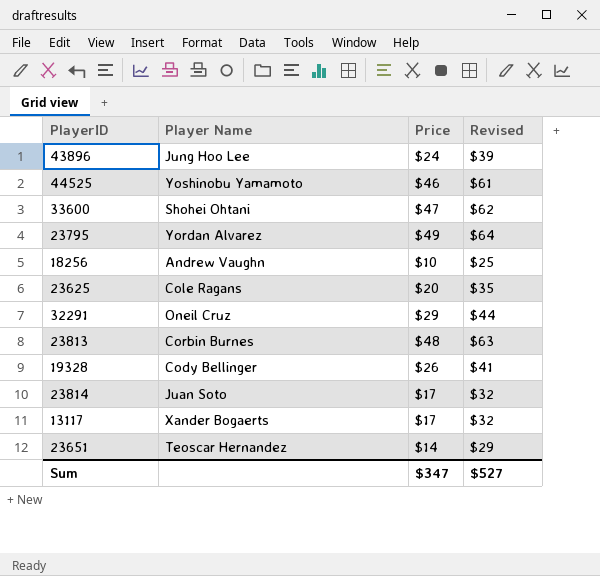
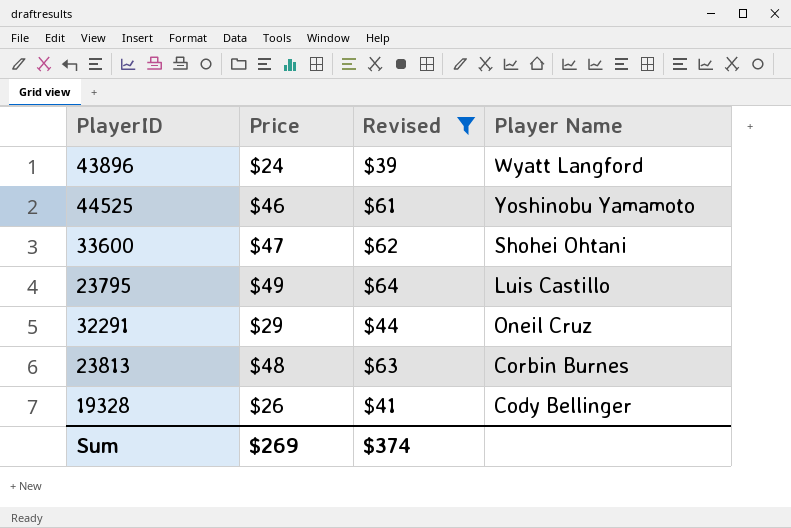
filter: none -> Revised >= $39
column Player Name | position: 2 -> 4
43896 | Player Name: Jung Hoo Lee -> Wyatt Langford
23795 | Player Name: Yordan Alvarez -> Luis Castillo
Sum | Price: $347 -> $269
Sum | Revised: $527 -> $374

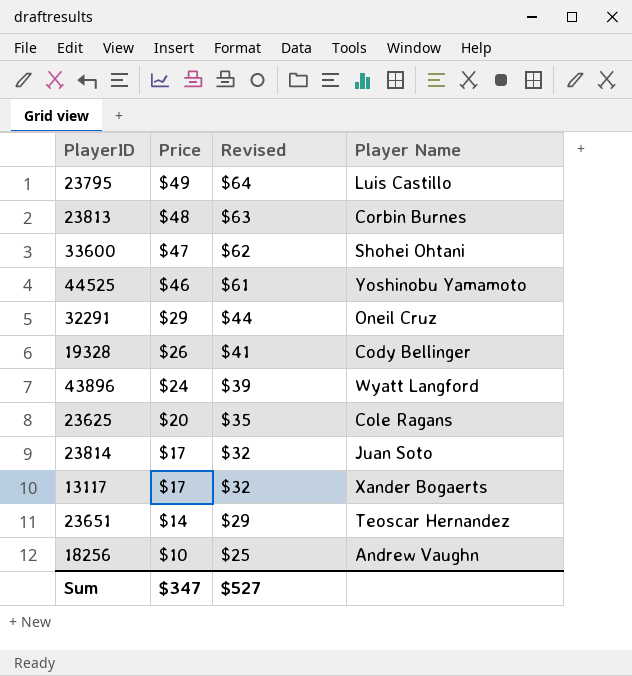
filter: Revised >= $39 -> none
row order: none -> Price descending
Sum | Price: $269 -> $347
Sum | Revised: $374 -> $527

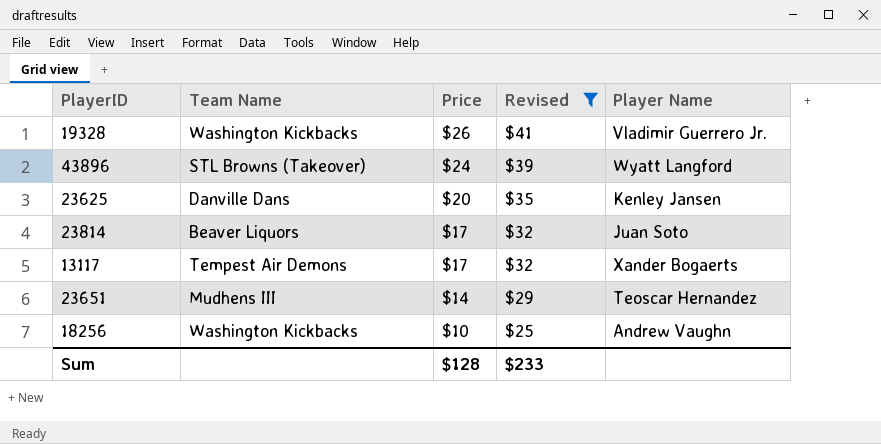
filter: none -> Revised <= $41
column Team Name | position: none -> 2
19328 | Player Name: Cody Bellinger -> Vladimir Guerrero Jr.
23625 | Player Name: Cole Ragans -> Kenley Jansen
Sum | Price: $347 -> $128
Sum | Revised: $527 -> $233

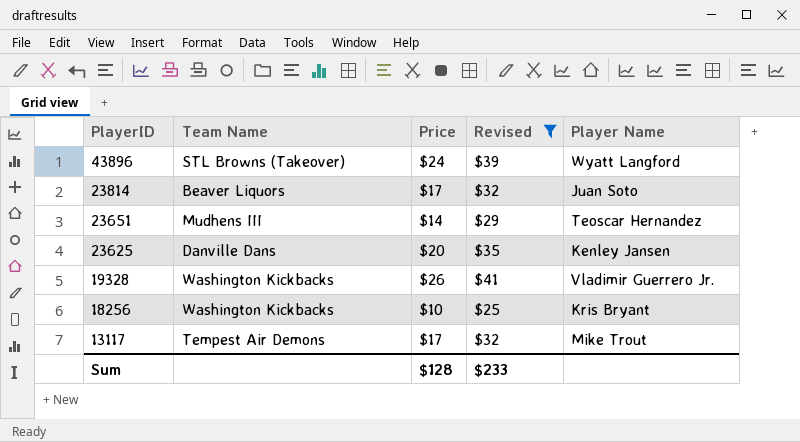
row order: Price descending -> PlayerID descending
18256 | Player Name: Andrew Vaughn -> Kris Bryant
13117 | Player Name: Xander Bogaerts -> Mike Trout

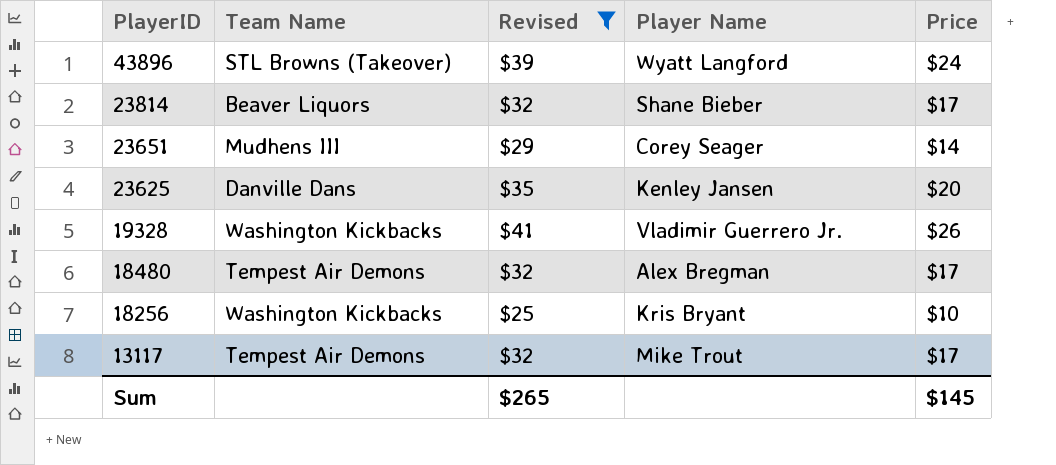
column Price | position: 3 -> 5
23814 | Player Name: Juan Soto -> Shane Bieber
23651 | Player Name: Teoscar Hernandez -> Corey Seager
row 18480: none -> Tempest Air Demons | $32 | Alex Bregman | $17
Sum | Revised: $233 -> $265
Sum | Price: $128 -> $145

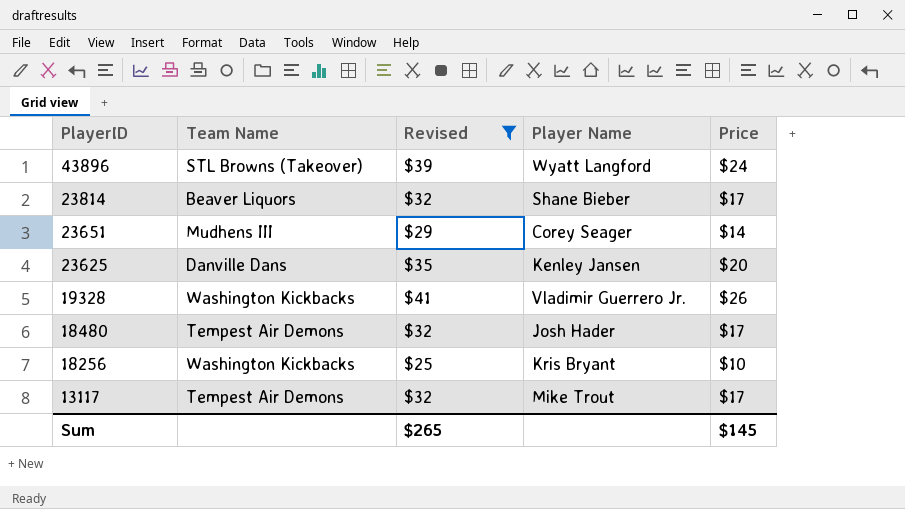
18480 | Player Name: Alex Bregman -> Josh Hader

